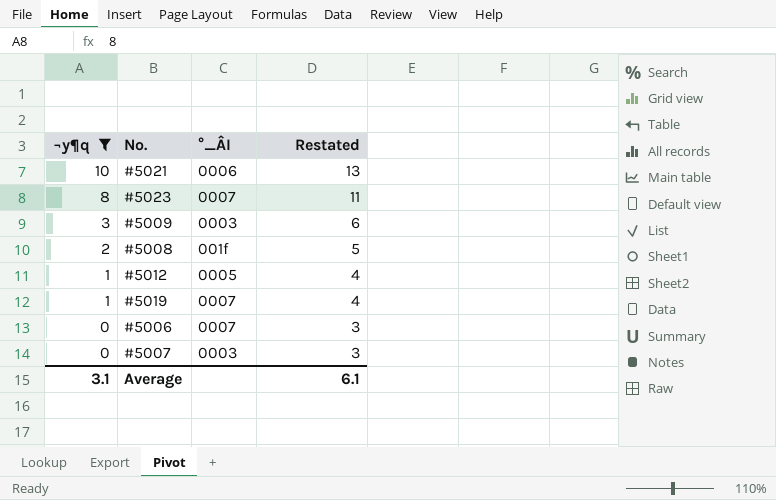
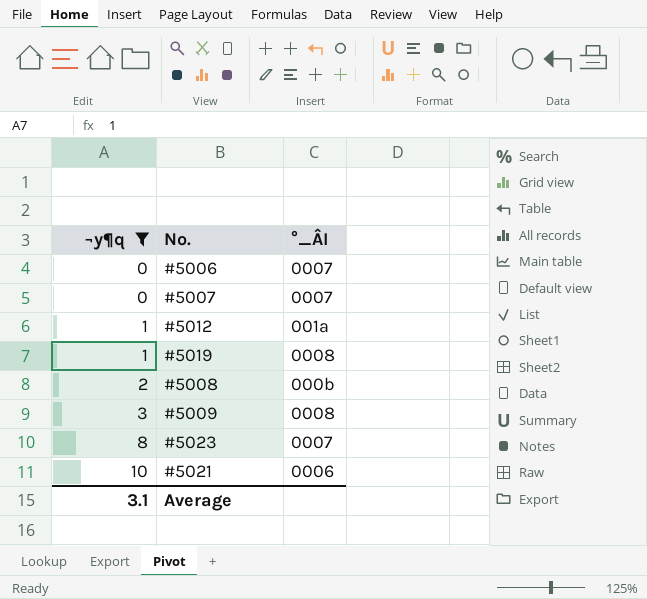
row order: ¬y¶q descending -> ¬y¶q ascending
column Restated | formula: [¬y¶q] + 3 -> none
#5007 | °_ÂI: 0003 -> 0007
#5012 | °_ÂI: 0005 -> 001a
#5019 | °_ÂI: 0007 -> 0008
#5008 | °_ÂI: 001f -> 000b
#5009 | °_ÂI: 0003 -> 0008

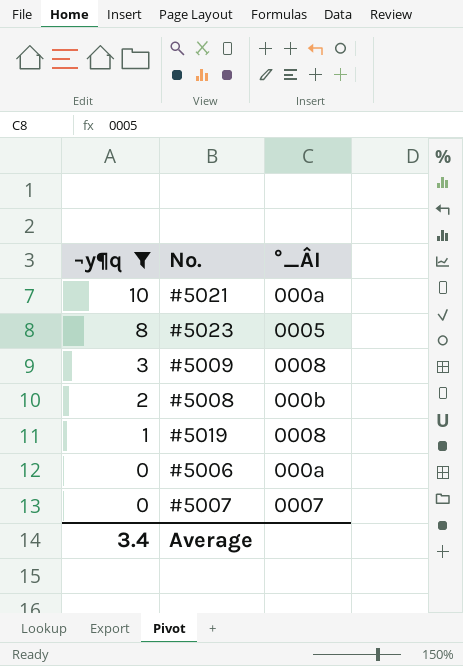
row order: ¬y¶q ascending -> ¬y¶q descending
row #5012: 1 | 001a -> none
#5021 | °_ÂI: 0006 -> 000a
#5023 | °_ÂI: 0007 -> 0005
#5006 | °_ÂI: 0007 -> 000a
Average | ¬y¶q: 3.1 -> 3.4

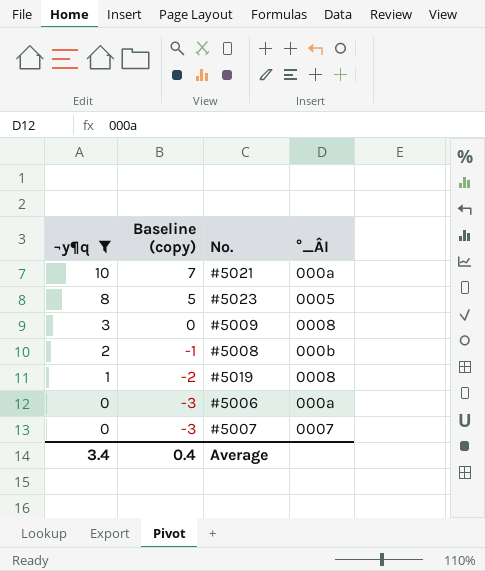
column Baseline (copy) | formula: none -> [¬y¶q] - 3

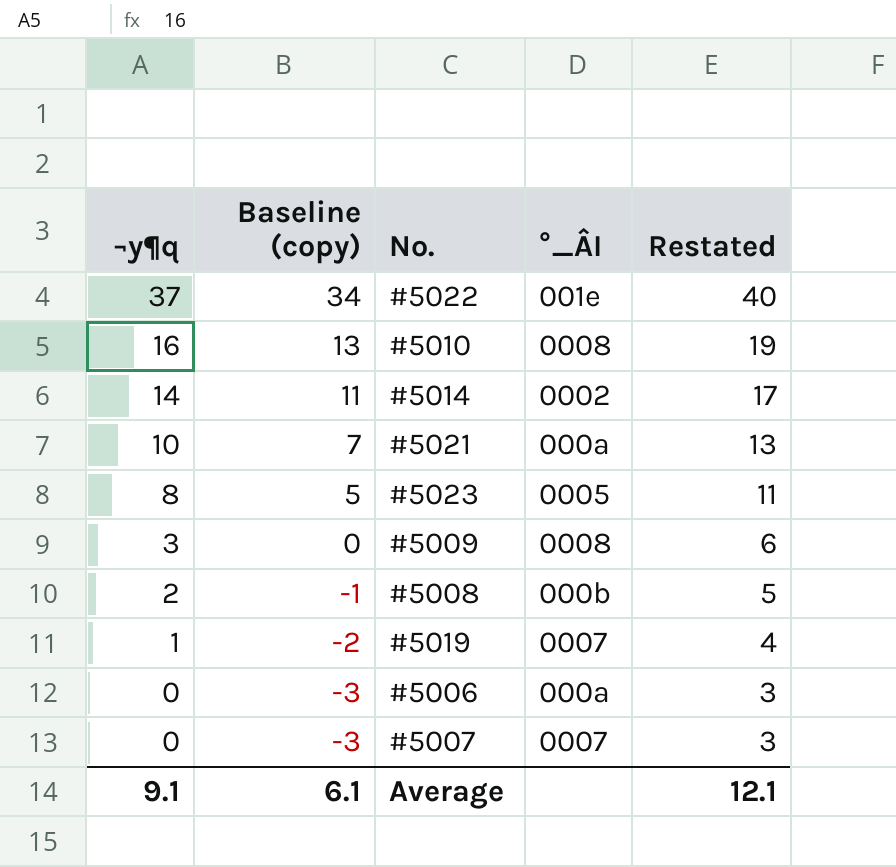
filter: ¬y¶q <= 10 -> none
column Restated | formula: none -> [¬y¶q] + 3
#5019 | °_ÂI: 0008 -> 0007
Average | ¬y¶q: 3.4 -> 9.1
Average | Baseline (copy): 0.4 -> 6.1

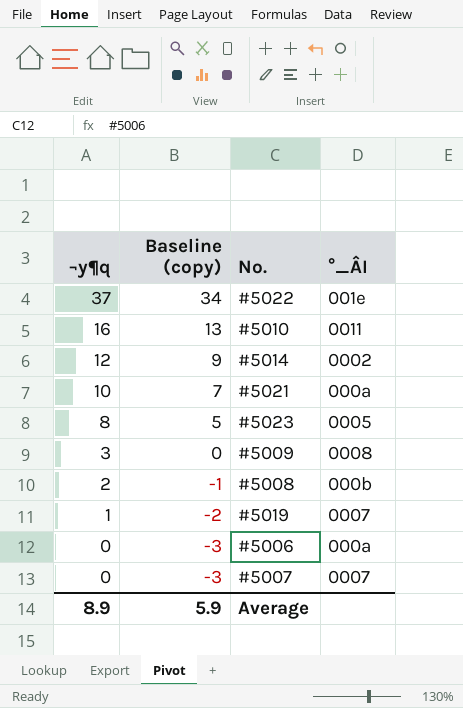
column Restated | formula: [¬y¶q] + 3 -> none
#5010 | °_ÂI: 0008 -> 0011
#5014 | ¬y¶q: 14 -> 12
#5014 | Baseline (copy): 11 -> 9
Average | ¬y¶q: 9.1 -> 8.9
Average | Baseline (copy): 6.1 -> 5.9

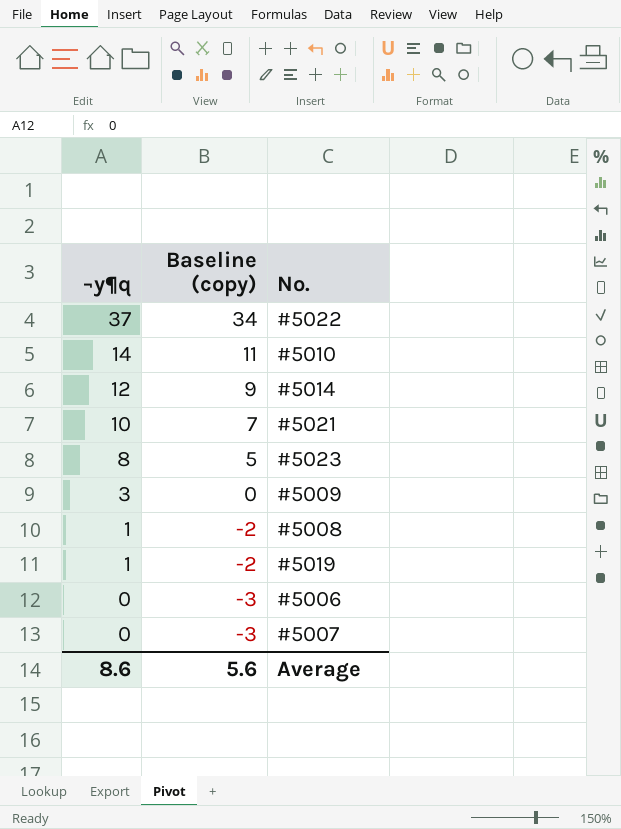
column °_ÂI | position: 4 -> none
#5010 | ¬y¶q: 16 -> 14
#5010 | Baseline (copy): 13 -> 11
#5008 | ¬y¶q: 2 -> 1
#5008 | Baseline (copy): -1 -> -2
Average | ¬y¶q: 8.9 -> 8.6
Average | Baseline (copy): 5.9 -> 5.6

